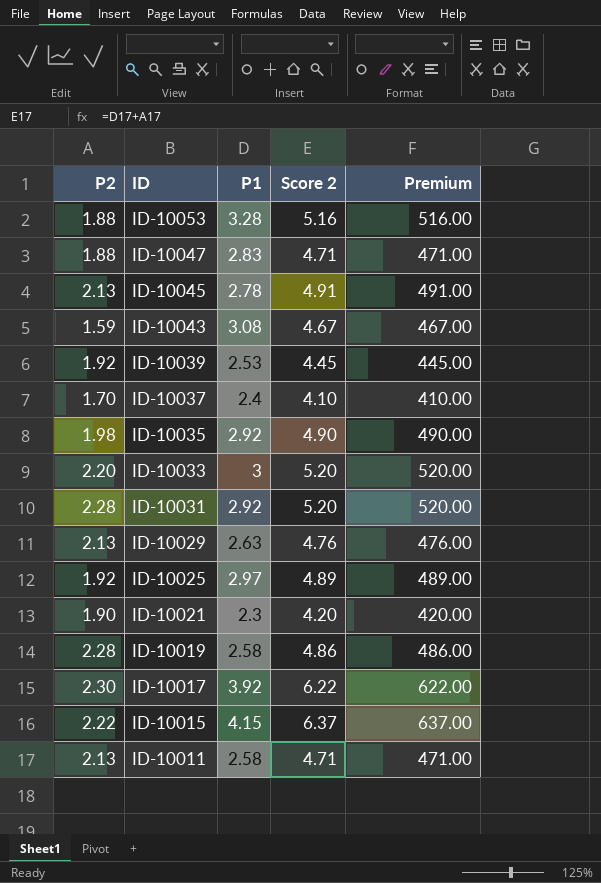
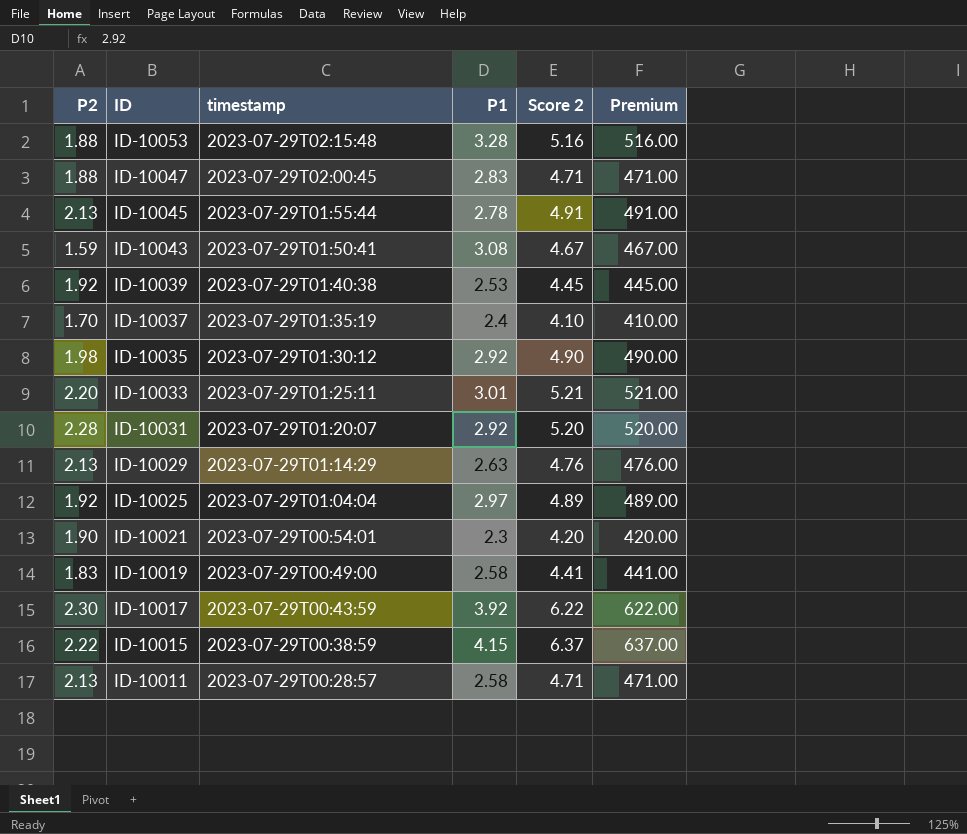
column timestamp | position: none -> 3
ID-10033 | P1: 3 -> 3.01
ID-10033 | Score 2: 5.20 -> 5.21
ID-10033 | Premium: 520.00 -> 521.00
ID-10019 | P2: 2.28 -> 1.83
ID-10019 | Score 2: 4.86 -> 4.41
ID-10019 | Premium: 486.00 -> 441.00

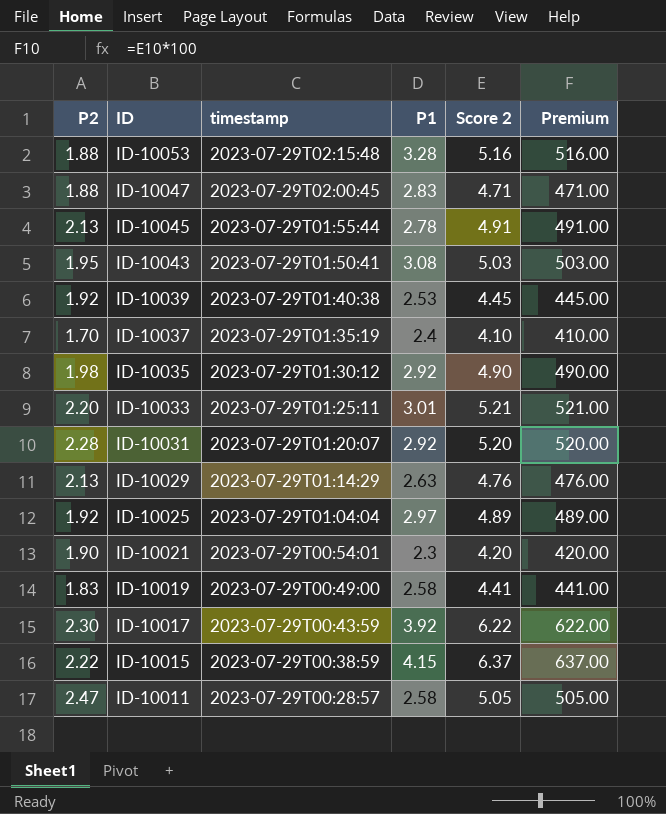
ID-10043 | P2: 1.59 -> 1.95
ID-10043 | Score 2: 4.67 -> 5.03
ID-10043 | Premium: 467.00 -> 503.00
ID-10011 | P2: 2.13 -> 2.47
ID-10011 | Score 2: 4.71 -> 5.05
ID-10011 | Premium: 471.00 -> 505.00

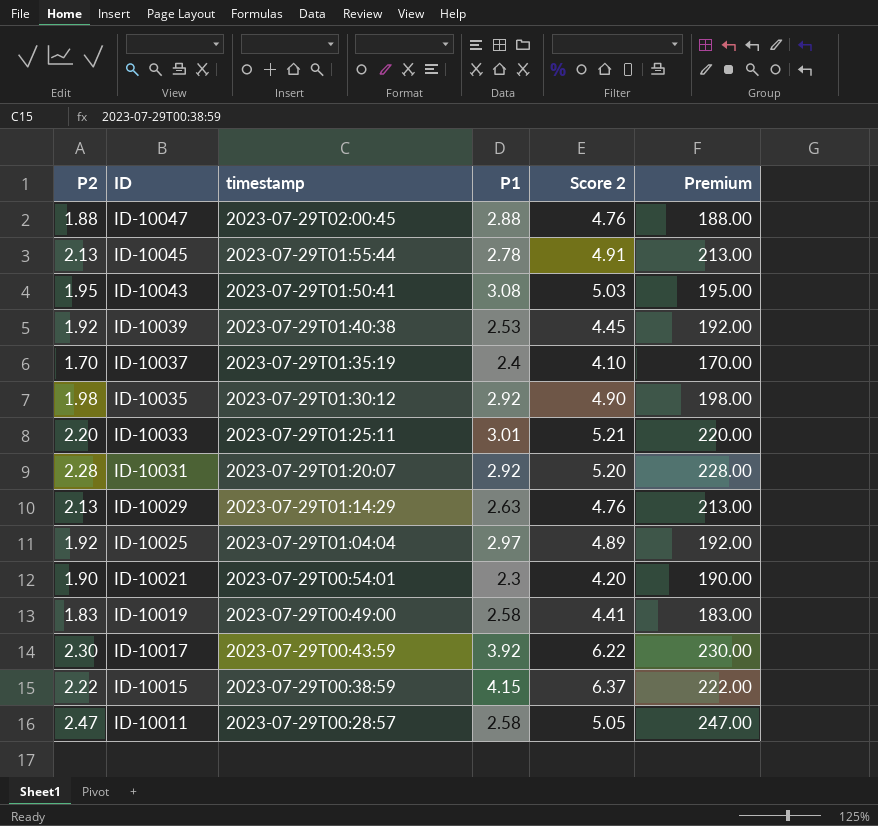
column Premium | formula: [Score 2] * 100 -> [P2] * 100
row ID-10053: 1.88 | 2023-07-29T02:15:48 | 3.28 | 5.16 | 516.00 -> none
ID-10047 | P1: 2.83 -> 2.88
ID-10047 | Score 2: 4.71 -> 4.76

